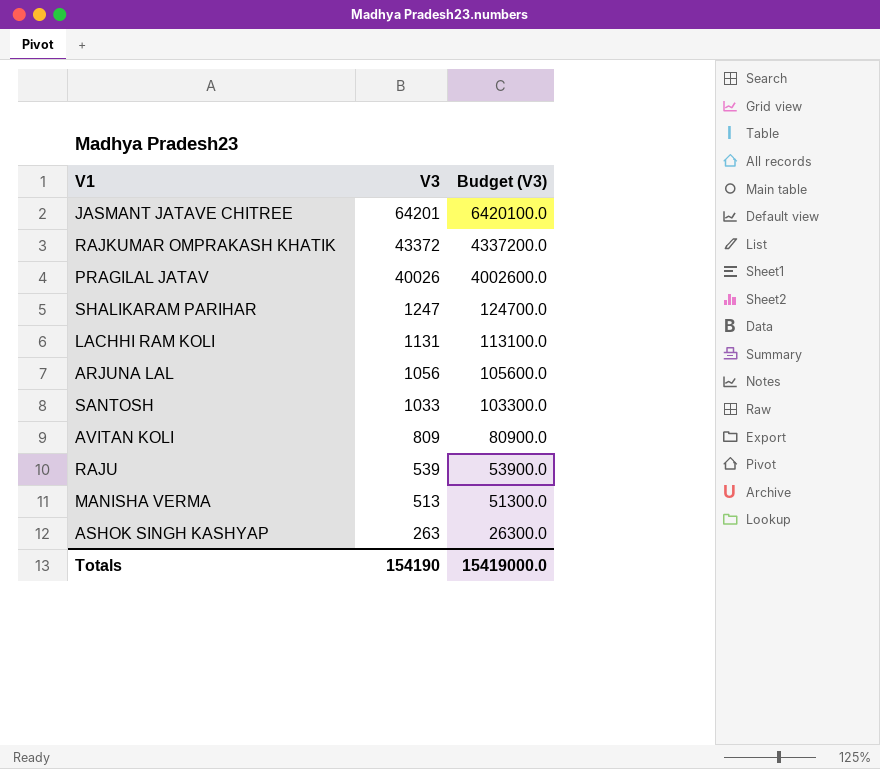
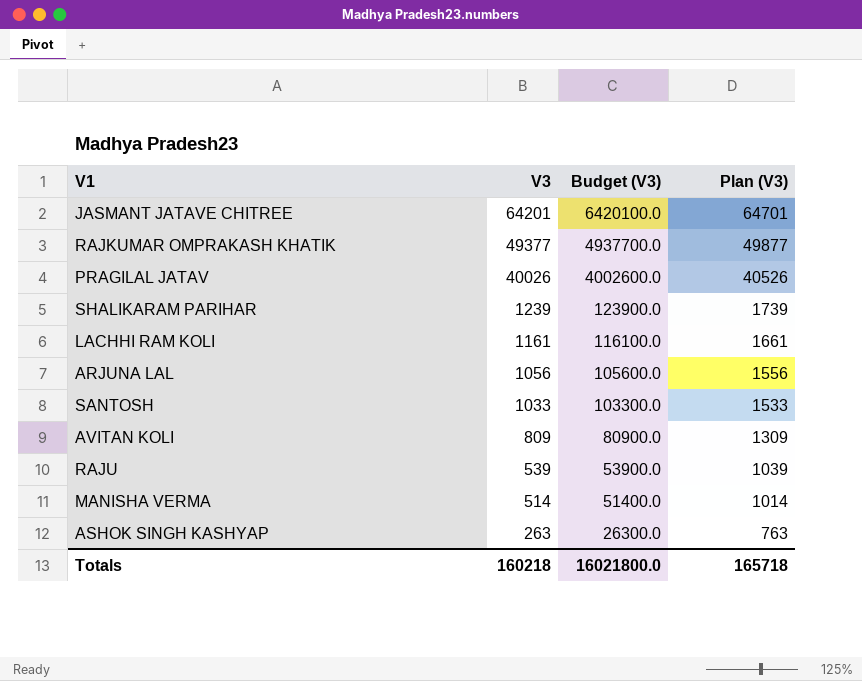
column Plan (V3) | formula: none -> [V3] + 500
RAJKUMAR OMPRAKASH KHATIK | V3: 43372 -> 49377
RAJKUMAR OMPRAKASH KHATIK | Budget (V3): 4337200.0 -> 4937700.0
SHALIKARAM PARIHAR | V3: 1247 -> 1239
SHALIKARAM PARIHAR | Budget (V3): 124700.0 -> 123900.0
LACHHI RAM KOLI | V3: 1131 -> 1161
LACHHI RAM KOLI | Budget (V3): 113100.0 -> 116100.0
MANISHA VERMA | V3: 513 -> 514
MANISHA VERMA | Budget (V3): 51300.0 -> 51400.0
Totals | V3: 154190 -> 160218
Totals | Budget (V3): 15419000.0 -> 16021800.0

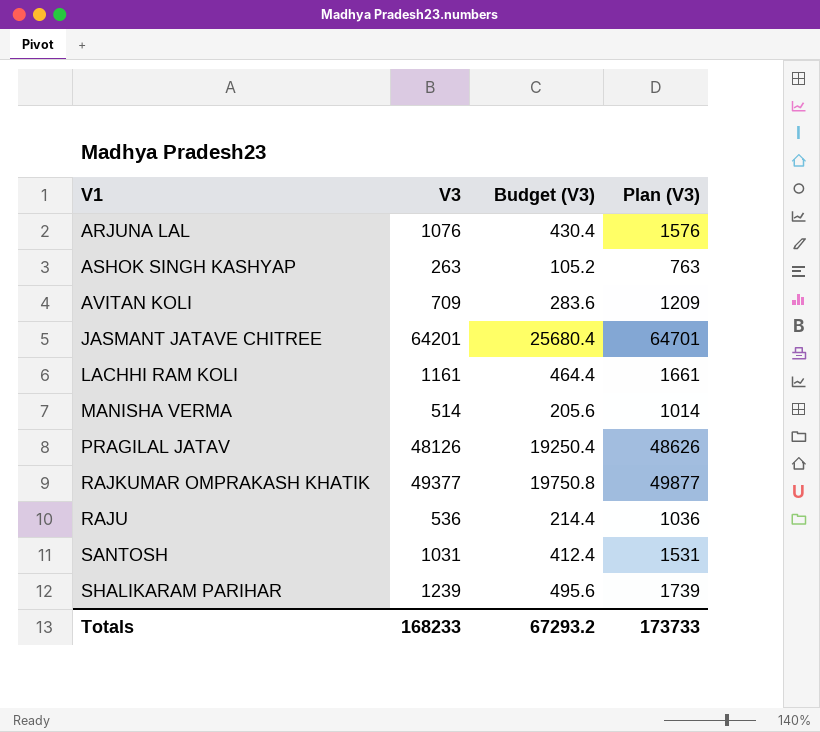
row order: V3 descending -> V1 ascending
column Budget (V3) | formula: [V3] * 100 -> [V3] * 0.4
ARJUNA LAL | V3: 1056 -> 1076
ARJUNA LAL | Plan (V3): 1556 -> 1576
AVITAN KOLI | V3: 809 -> 709
AVITAN KOLI | Plan (V3): 1309 -> 1209
PRAGILAL JATAV | V3: 40026 -> 48126
PRAGILAL JATAV | Plan (V3): 40526 -> 48626
RAJU | V3: 539 -> 536
RAJU | Plan (V3): 1039 -> 1036
SANTOSH | V3: 1033 -> 1031
SANTOSH | Plan (V3): 1533 -> 1531
Totals | V3: 160218 -> 168233
Totals | Budget (V3): 16021800.0 -> 67293.2
Totals | Plan (V3): 165718 -> 173733

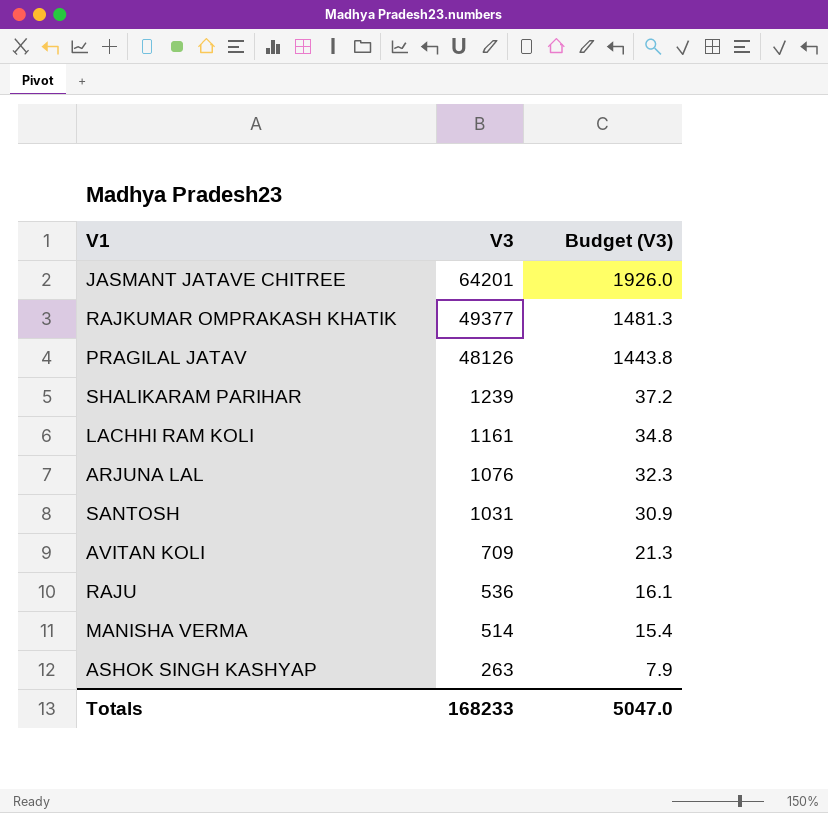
row order: V1 ascending -> V3 descending
column Plan (V3) | formula: [V3] + 500 -> none
column Budget (V3) | formula: [V3] * 0.4 -> [V3] * 0.03
Totals | Budget (V3): 67293.2 -> 5047.0

